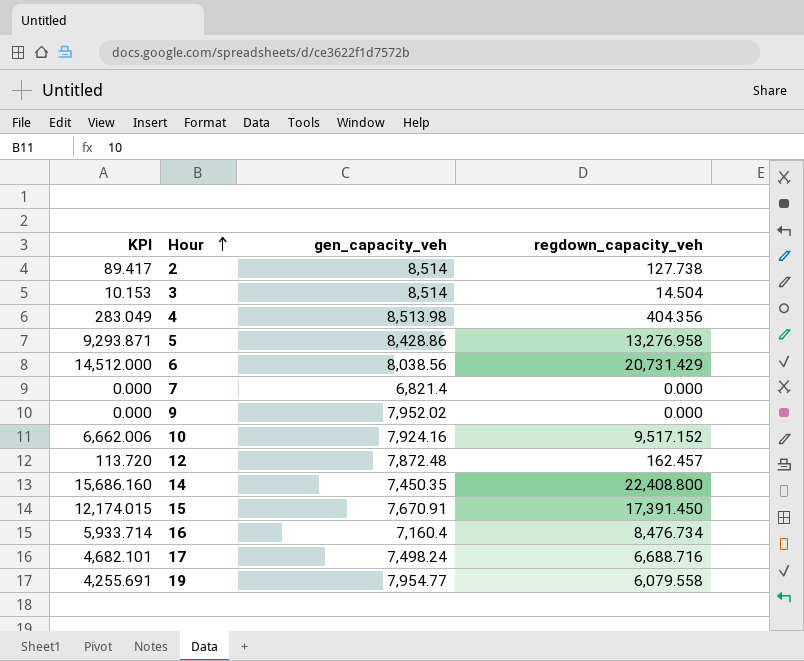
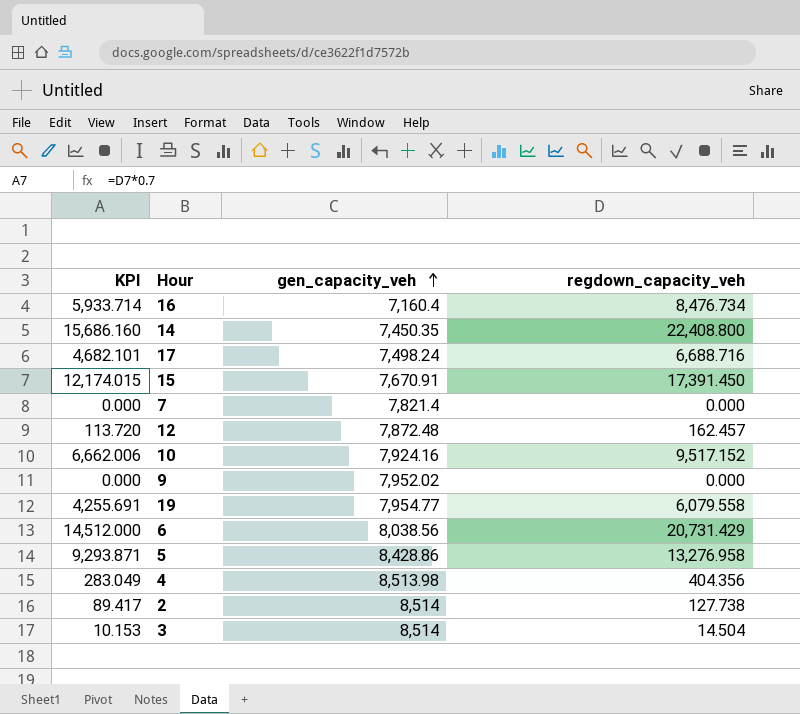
row order: Hour ascending -> gen_capacity_veh ascending
7 | gen_capacity_veh: 6,821.4 -> 7,821.4

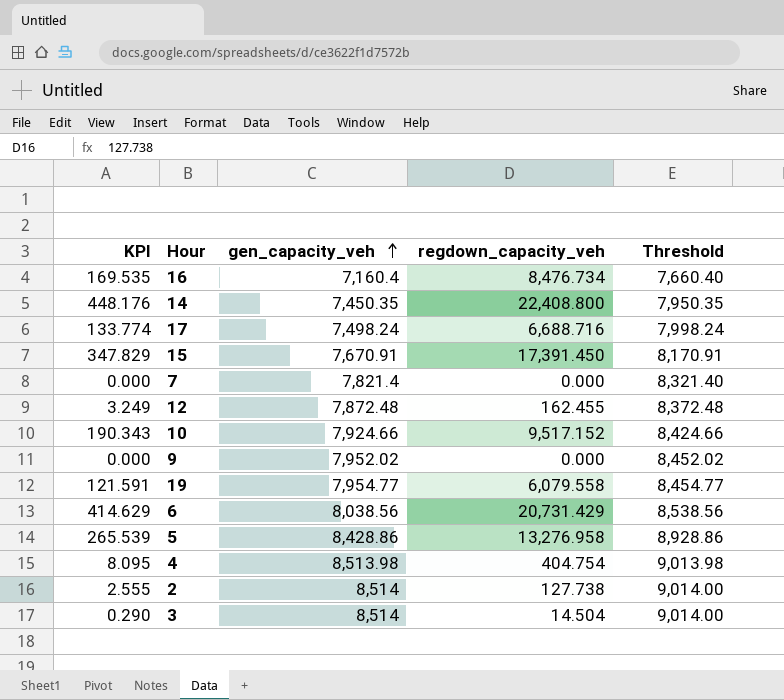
column KPI | formula: [regdown_capacity_veh] * 0.7 -> [regdown_capacity_veh] * 0.02
column Threshold | formula: none -> [gen_capacity_veh] + 500
12 | regdown_capacity_veh: 162.457 -> 162.455
10 | gen_capacity_veh: 7,924.16 -> 7,924.66
4 | regdown_capacity_veh: 404.356 -> 404.754

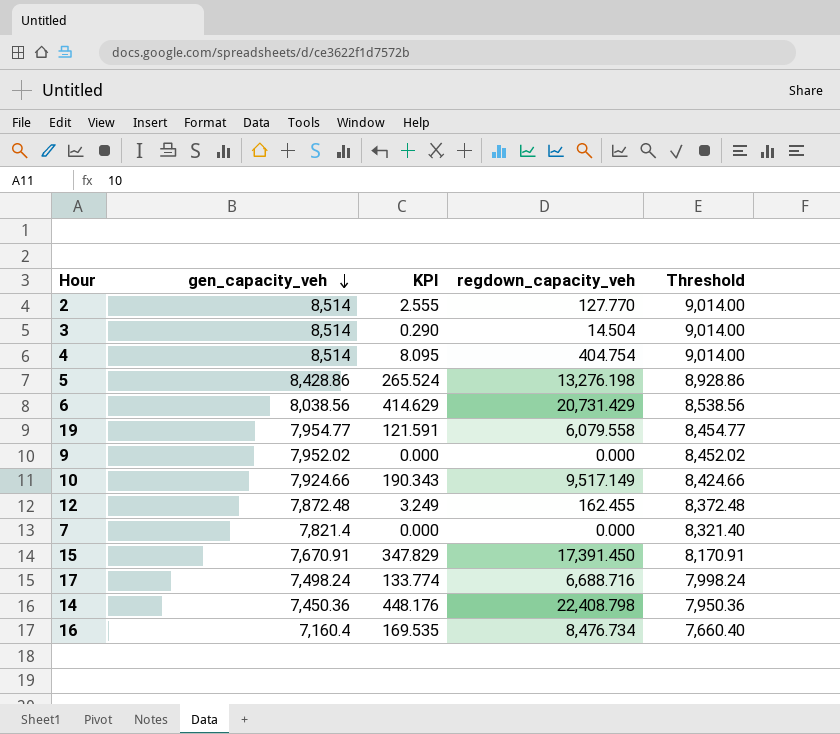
row order: gen_capacity_veh ascending -> gen_capacity_veh descending
column KPI | position: 1 -> 3
2 | regdown_capacity_veh: 127.738 -> 127.770
4 | gen_capacity_veh: 8,513.98 -> 8,514
4 | Threshold: 9,013.98 -> 9,014.00
5 | KPI: 265.539 -> 265.524
5 | regdown_capacity_veh: 13,276.958 -> 13,276.198
10 | regdown_capacity_veh: 9,517.152 -> 9,517.149
14 | gen_capacity_veh: 7,450.35 -> 7,450.36
14 | regdown_capacity_veh: 22,408.800 -> 22,408.798
14 | Threshold: 7,950.35 -> 7,950.36

